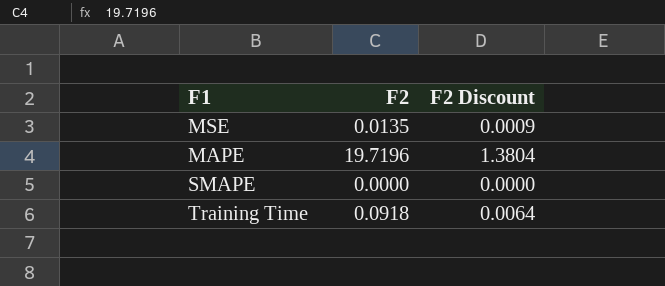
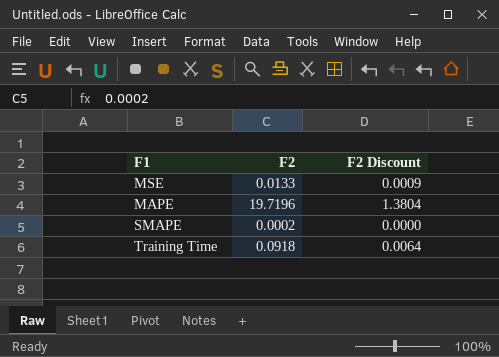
MSE | F2: 0.0135 -> 0.0133
SMAPE | F2: 0.0000 -> 0.0002

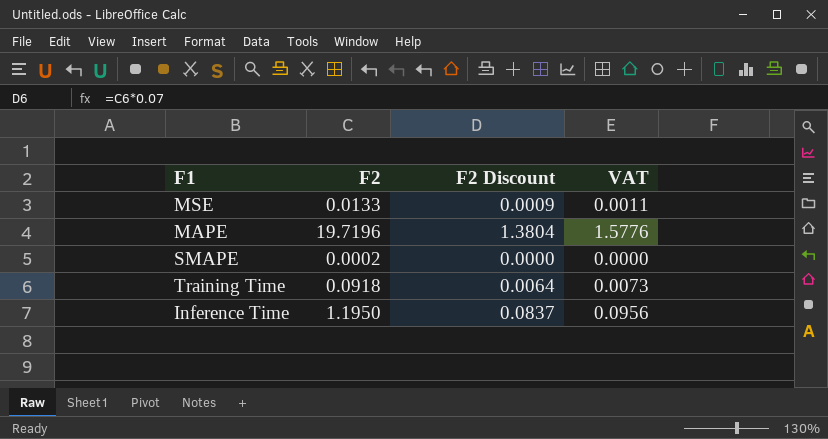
column VAT | formula: none -> [F2] * 0.08
row Inference Time: none -> 1.1950 | 0.0837 | 0.0956

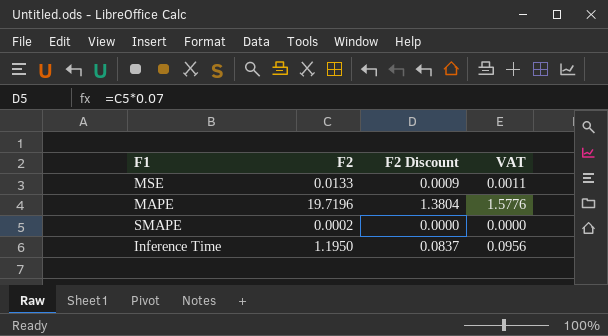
row Training Time: 0.0918 | 0.0064 | 0.0073 -> none

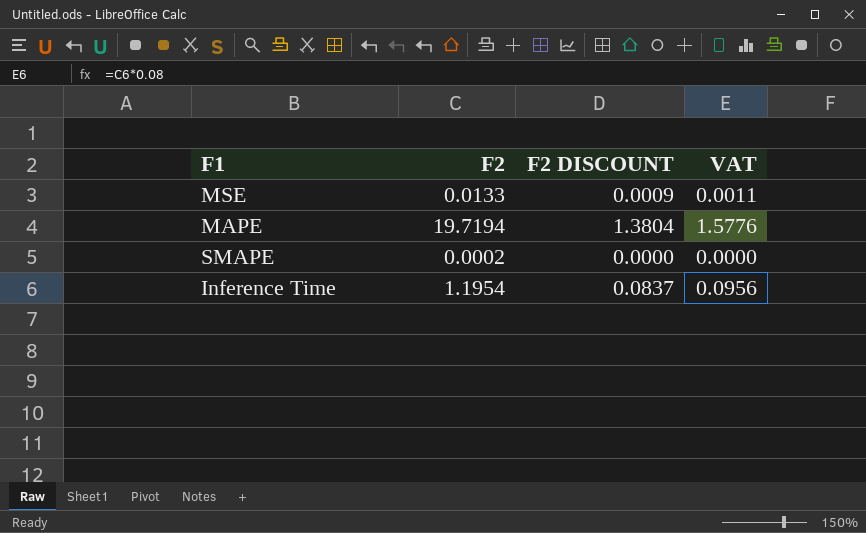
column name: F2 Discount -> F2 DISCOUNT
MAPE | F2: 19.7196 -> 19.7194
Inference Time | F2: 1.1950 -> 1.1954

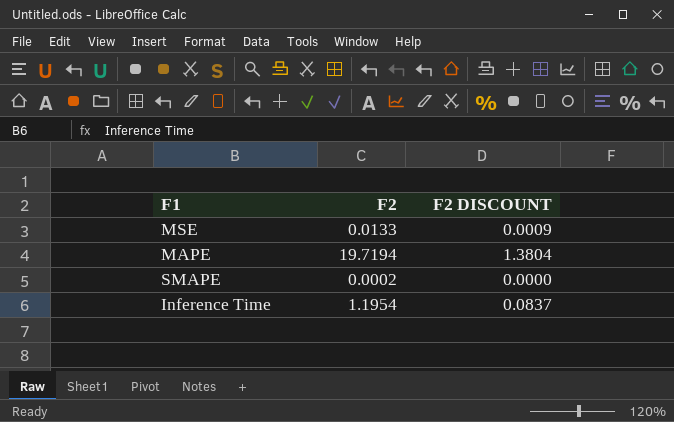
column VAT | formula: [F2] * 0.08 -> none

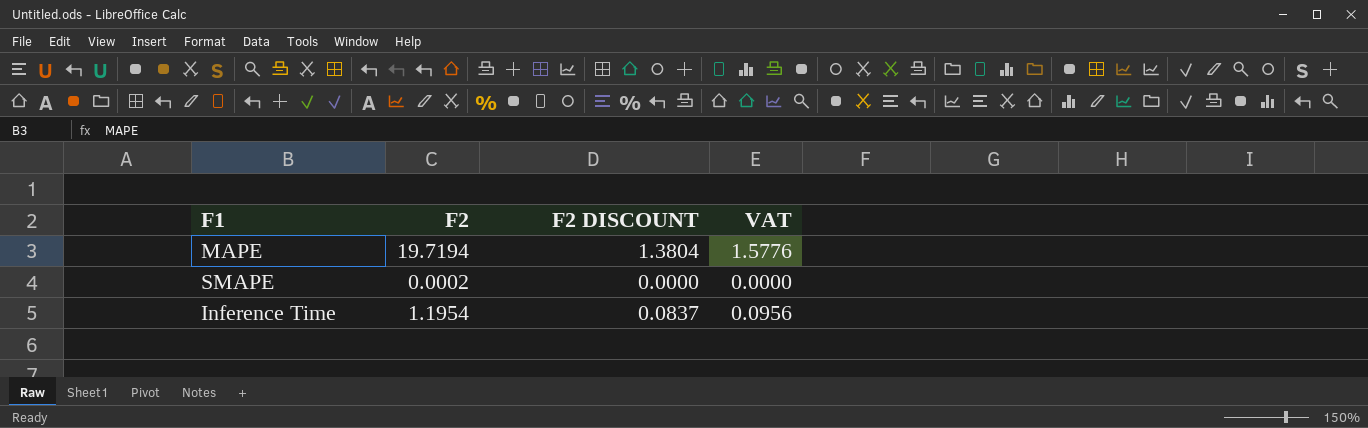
column VAT | formula: none -> [F2] * 0.08
row MSE: 0.0133 | 0.0009 -> none

